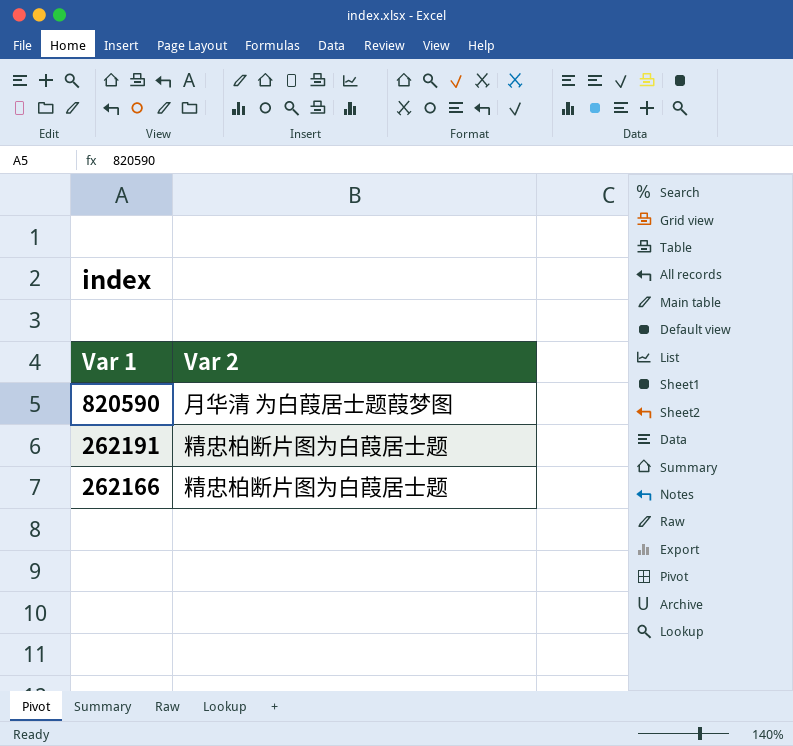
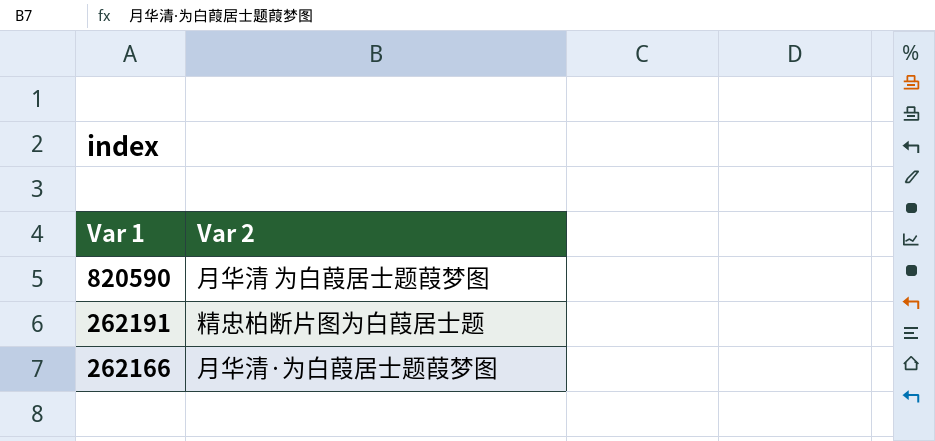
262166 | Var 2: 精忠柏断片图为白葭居士题 -> 月华清·为白葭居士题葭梦图

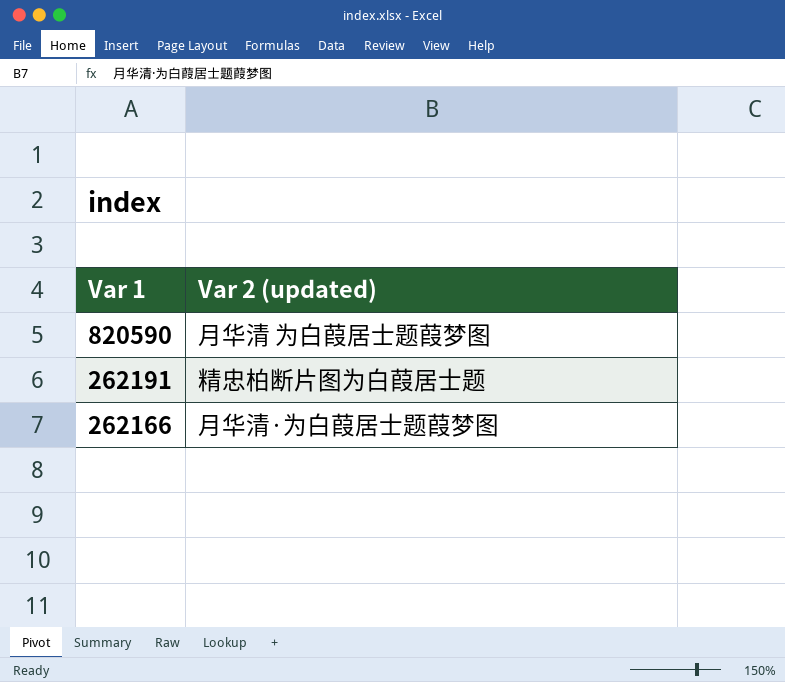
column name: Var 2 -> Var 2 (updated)

